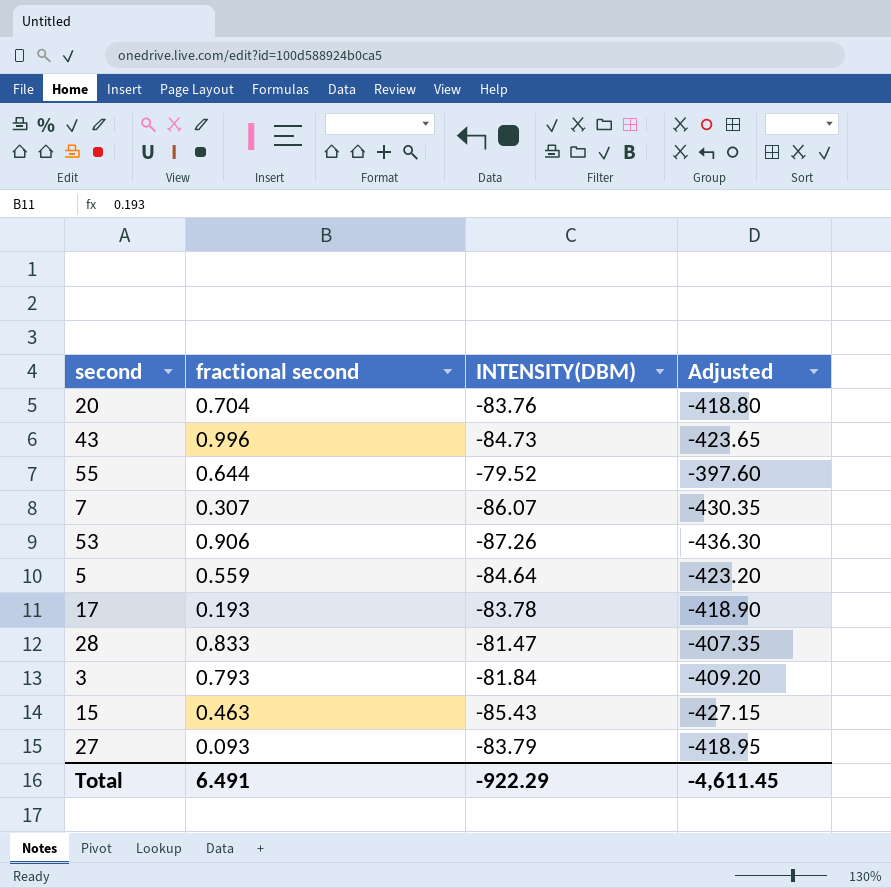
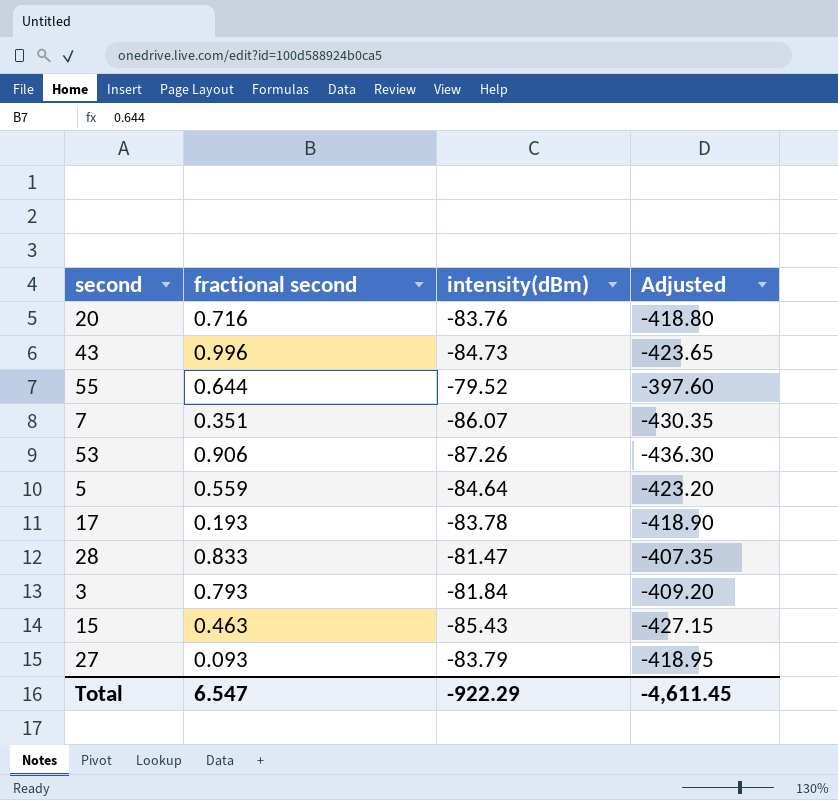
column name: INTENSITY(DBM) -> intensity(dBm)
20 | fractional second: 0.704 -> 0.716
7 | fractional second: 0.307 -> 0.351
Total | fractional second: 6.491 -> 6.547

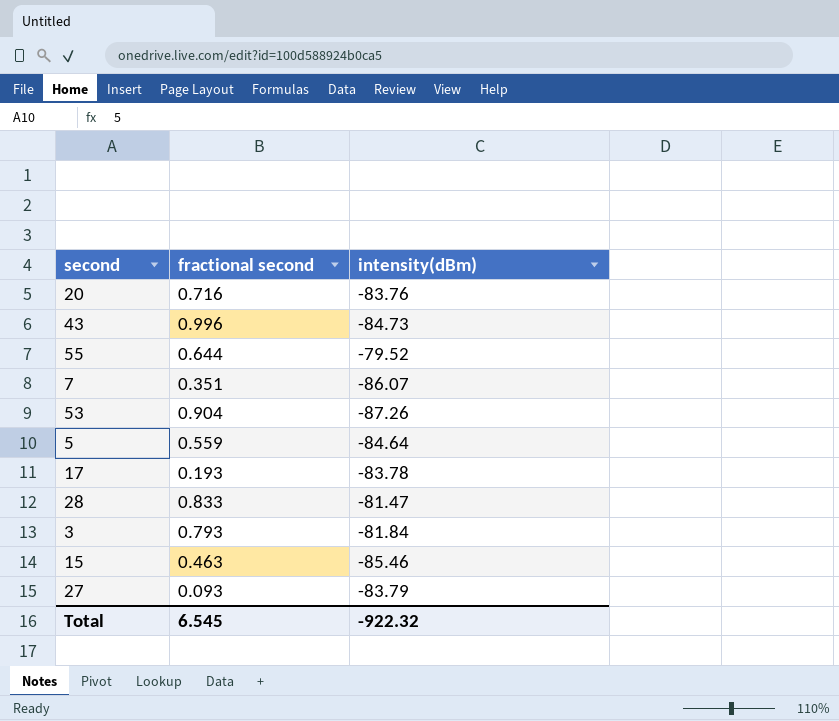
column Adjusted | formula: [intensity(dBm)] * 5 -> none
53 | fractional second: 0.906 -> 0.904
15 | intensity(dBm): -85.43 -> -85.46
Total | fractional second: 6.547 -> 6.545
Total | intensity(dBm): -922.29 -> -922.32

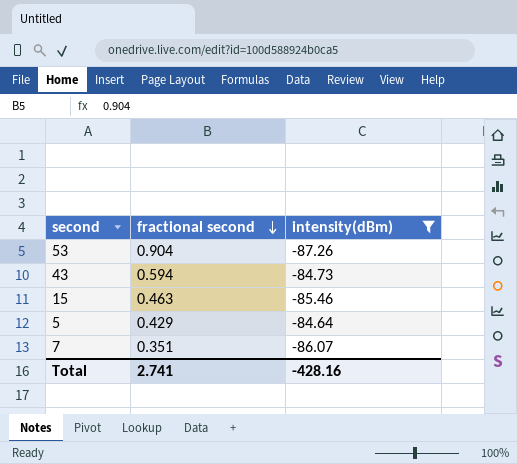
filter: none -> intensity(dBm) <= -84.64
row order: none -> fractional second descending
43 | fractional second: 0.996 -> 0.594
5 | fractional second: 0.559 -> 0.429
Total | fractional second: 6.545 -> 2.741
Total | intensity(dBm): -922.32 -> -428.16

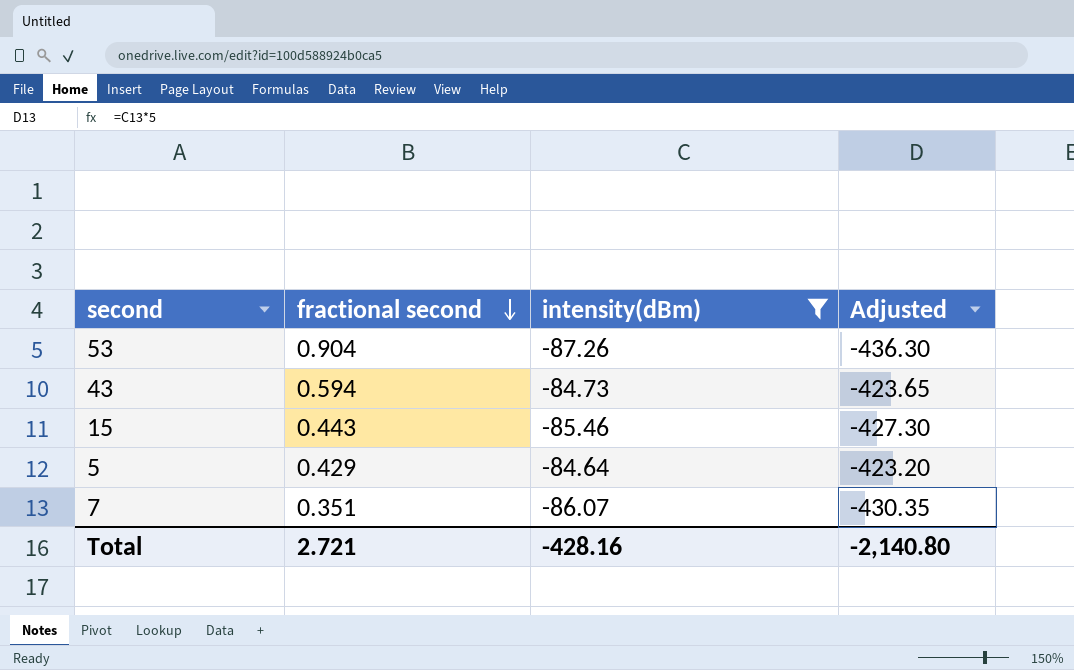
column Adjusted | formula: none -> [intensity(dBm)] * 5
15 | fractional second: 0.463 -> 0.443
Total | fractional second: 2.741 -> 2.721

